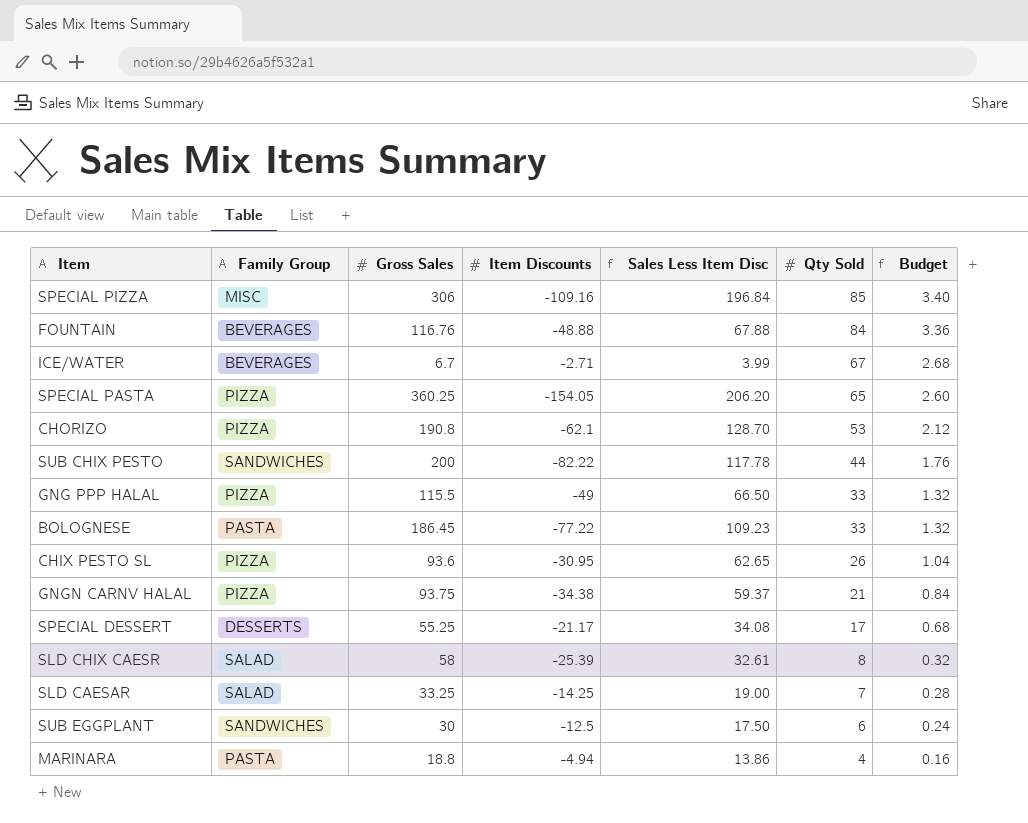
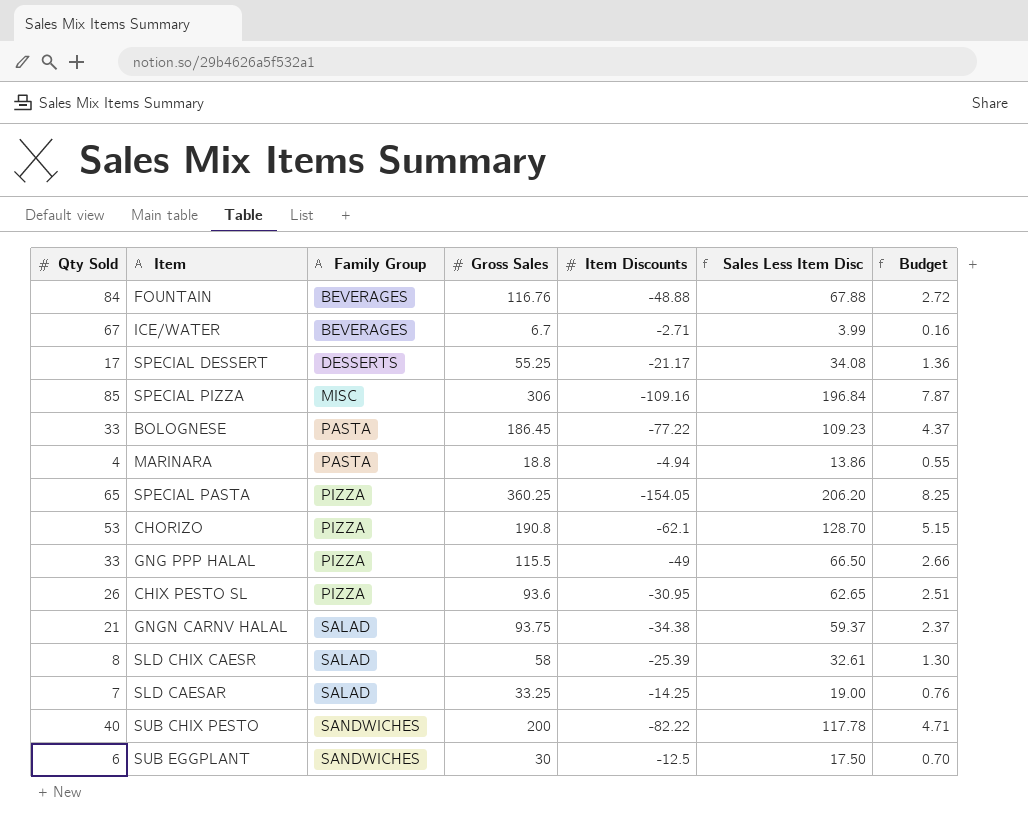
row order: Qty Sold descending -> Family Group ascending
column Qty Sold | position: 6 -> 1
column Budget | formula: [Qty Sold] * 0.04 -> [Sales Less Item Disc] * 0.04
GNGN CARNV HALAL | Family Group: PIZZA -> SALAD
SUB CHIX PESTO | Qty Sold: 44 -> 40

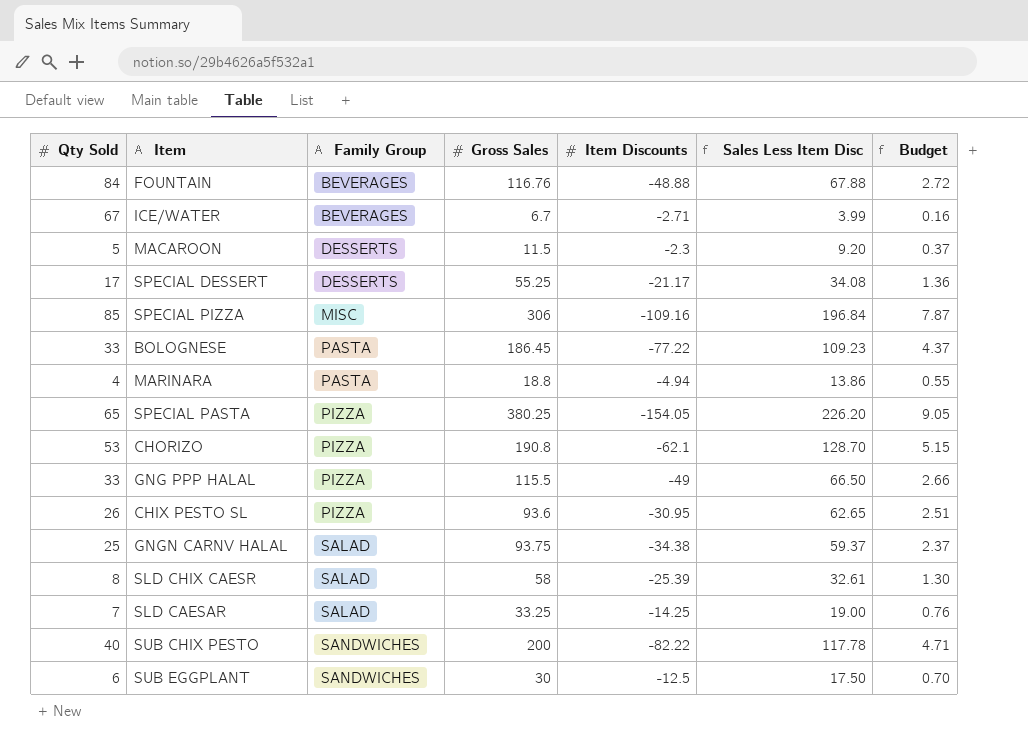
row MACAROON: none -> 5 | DESSERTS | 11.5 | -2.3 | 9.20 | 0.37
SPECIAL PASTA | Gross Sales: 360.25 -> 380.25
SPECIAL PASTA | Sales Less Item Disc: 206.20 -> 226.20
SPECIAL PASTA | Budget: 8.25 -> 9.05
GNGN CARNV HALAL | Qty Sold: 21 -> 25

